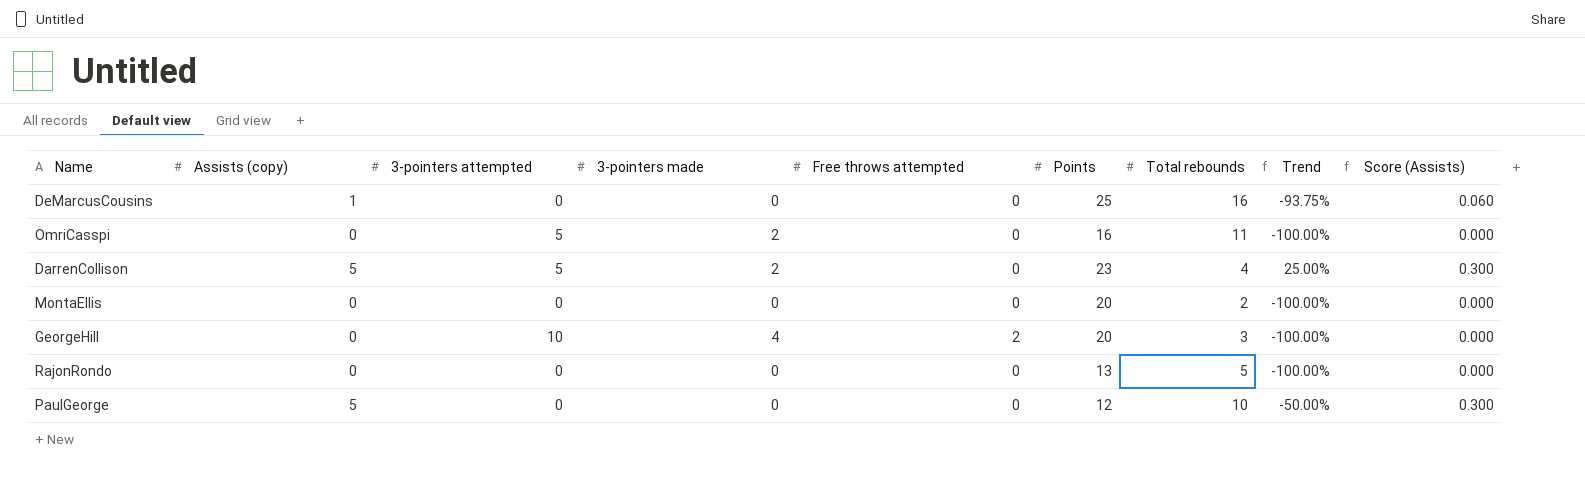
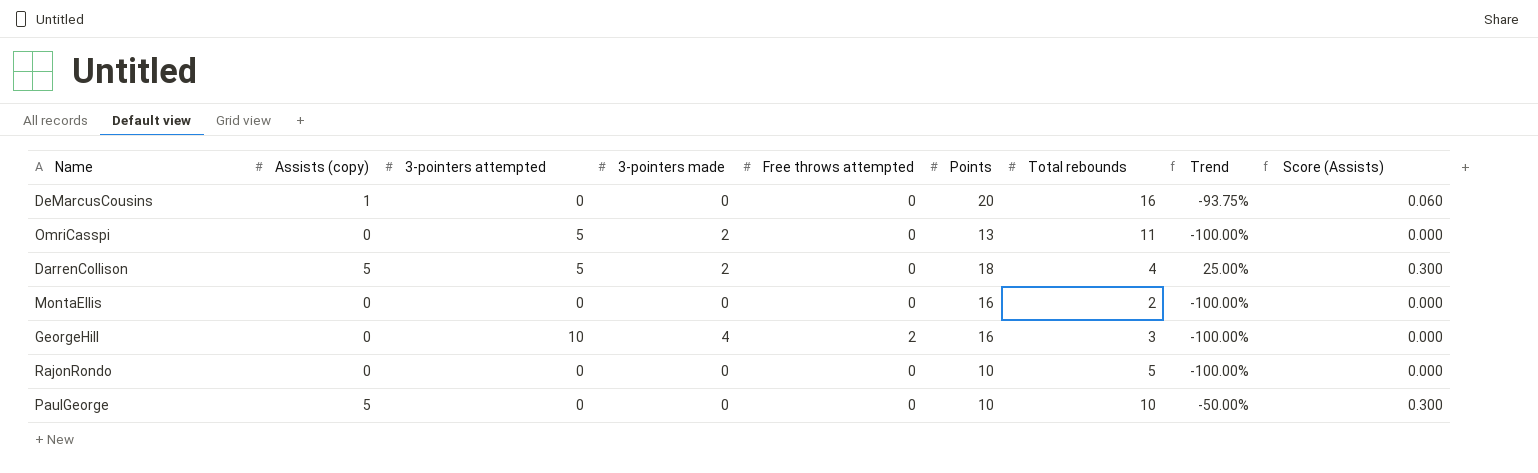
DeMarcusCousins | Points: 25 -> 20
OmriCasspi | Points: 16 -> 13
DarrenCollison | Points: 23 -> 18
MontaEllis | Points: 20 -> 16
GeorgeHill | Points: 20 -> 16
RajonRondo | Points: 13 -> 10
PaulGeorge | Points: 12 -> 10

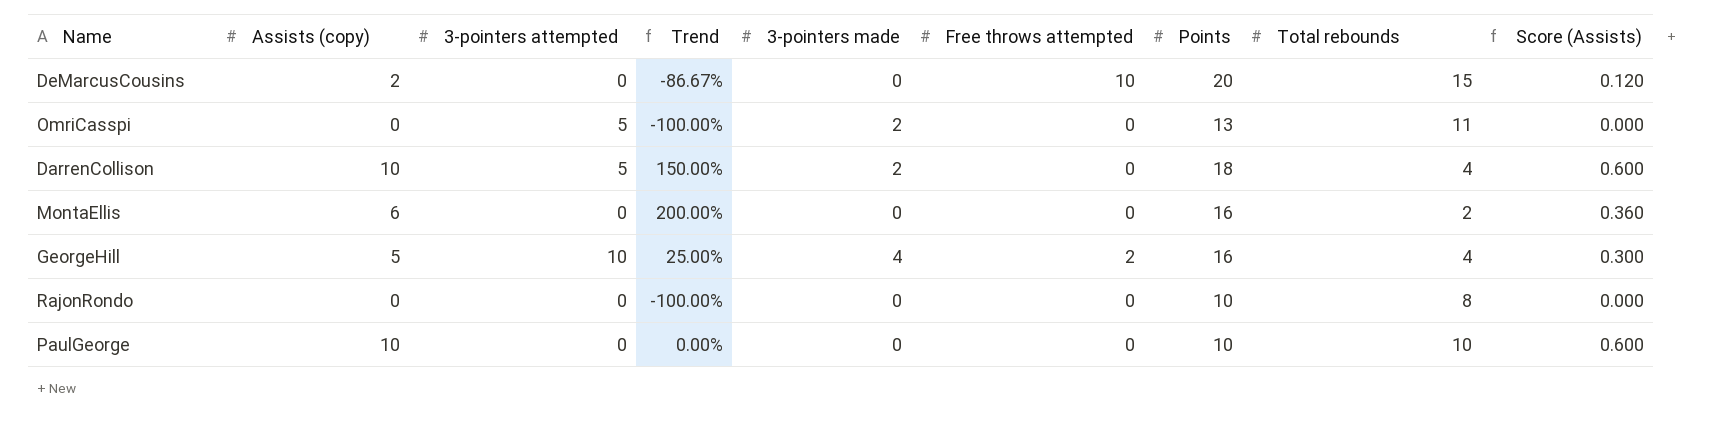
column Trend | position: 8 -> 4
DeMarcusCousins | Assists (copy): 1 -> 2
DeMarcusCousins | Trend: -93.75% -> -86.67%
DeMarcusCousins | Free throws attempted: 0 -> 10
DeMarcusCousins | Total rebounds: 16 -> 15
DeMarcusCousins | Score (Assists): 0.060 -> 0.120
DarrenCollison | Assists (copy): 5 -> 10
DarrenCollison | Trend: 25.00% -> 150.00%
DarrenCollison | Score (Assists): 0.300 -> 0.600
MontaEllis | Assists (copy): 0 -> 6
MontaEllis | Trend: -100.00% -> 200.00%
MontaEllis | Score (Assists): 0.000 -> 0.360
GeorgeHill | Assists (copy): 0 -> 5
GeorgeHill | Trend: -100.00% -> 25.00%
GeorgeHill | Total rebounds: 3 -> 4
GeorgeHill | Score (Assists): 0.000 -> 0.300
RajonRondo | Total rebounds: 5 -> 8
PaulGeorge | Assists (copy): 5 -> 10
PaulGeorge | Trend: -50.00% -> 0.00%
PaulGeorge | Score (Assists): 0.300 -> 0.600

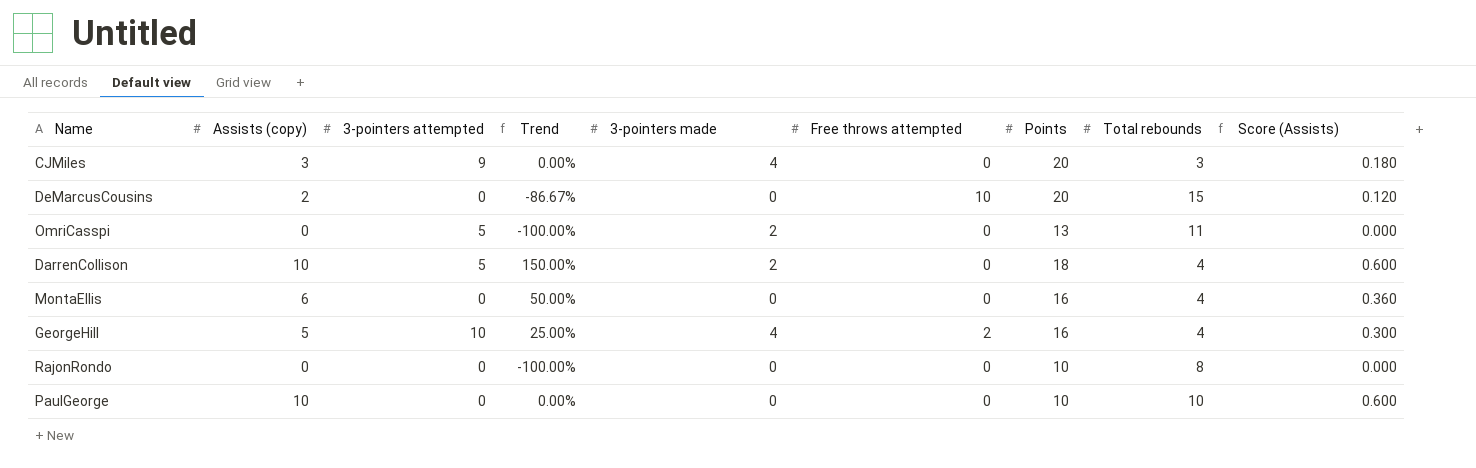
row CJMiles: none -> 3 | 9 | 0.00% | 4 | 0 | 20 | 3 | 0.180
MontaEllis | Trend: 200.00% -> 50.00%
MontaEllis | Total rebounds: 2 -> 4

